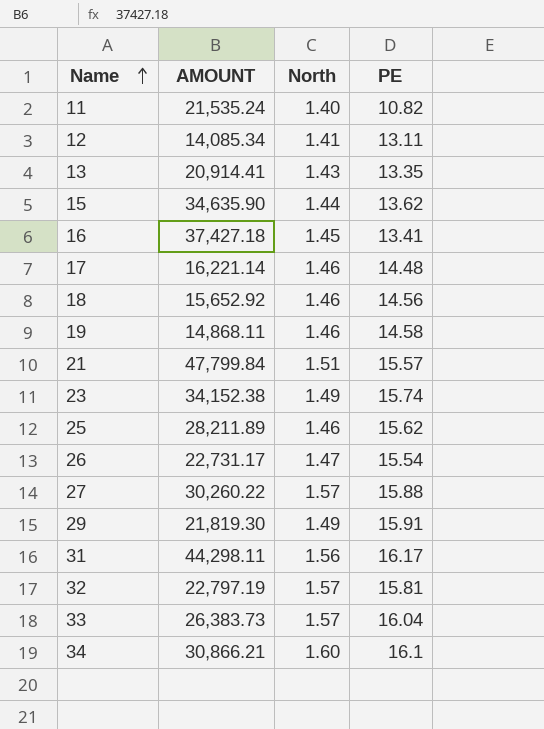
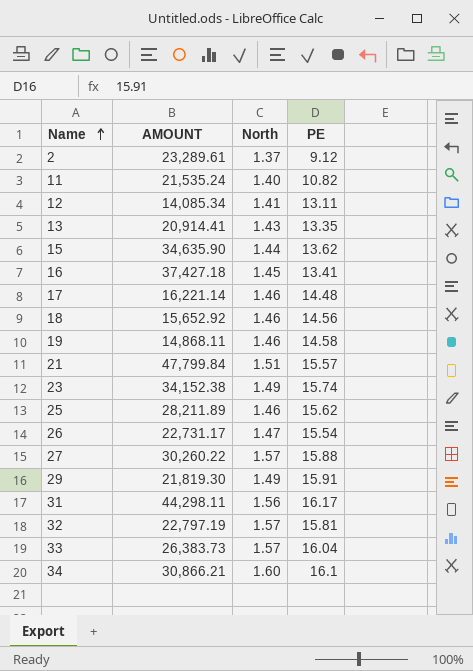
row 2: none -> 23,289.61 | 1.37 | 9.12

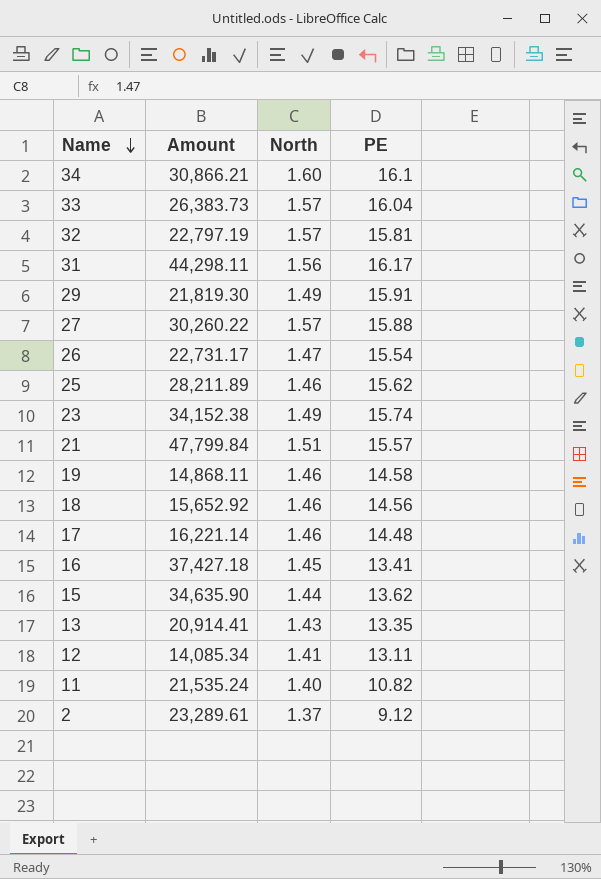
row order: Name ascending -> Name descending
column name: AMOUNT -> Amount

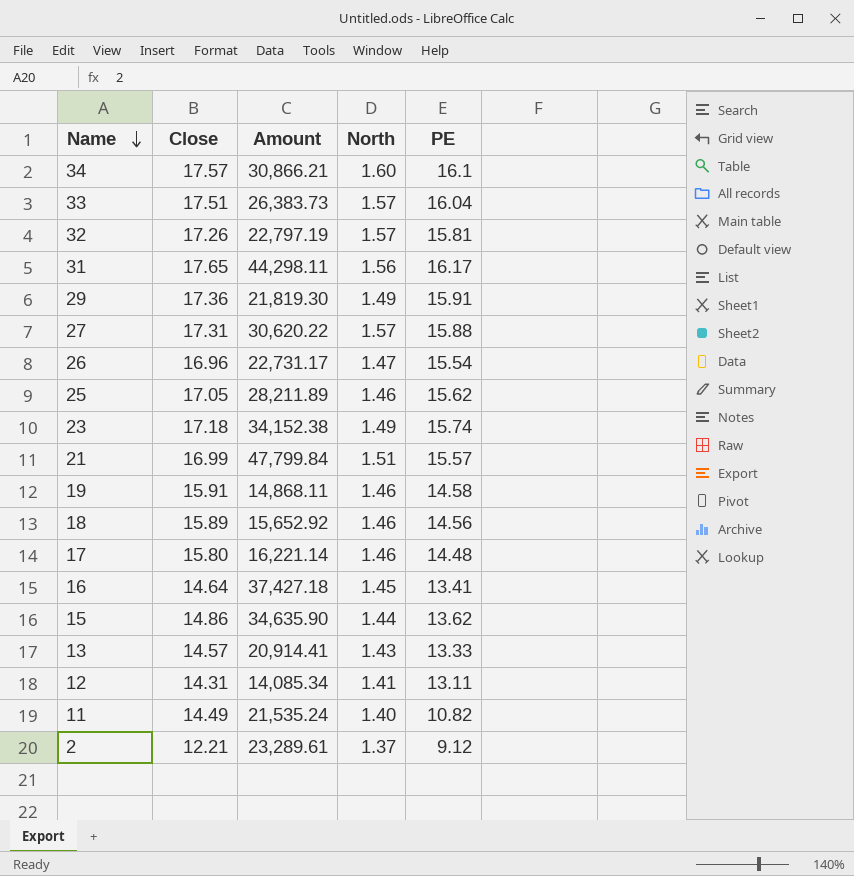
column Close | position: none -> 2
27 | Amount: 30,260.22 -> 30,620.22
13 | PE: 13.35 -> 13.33

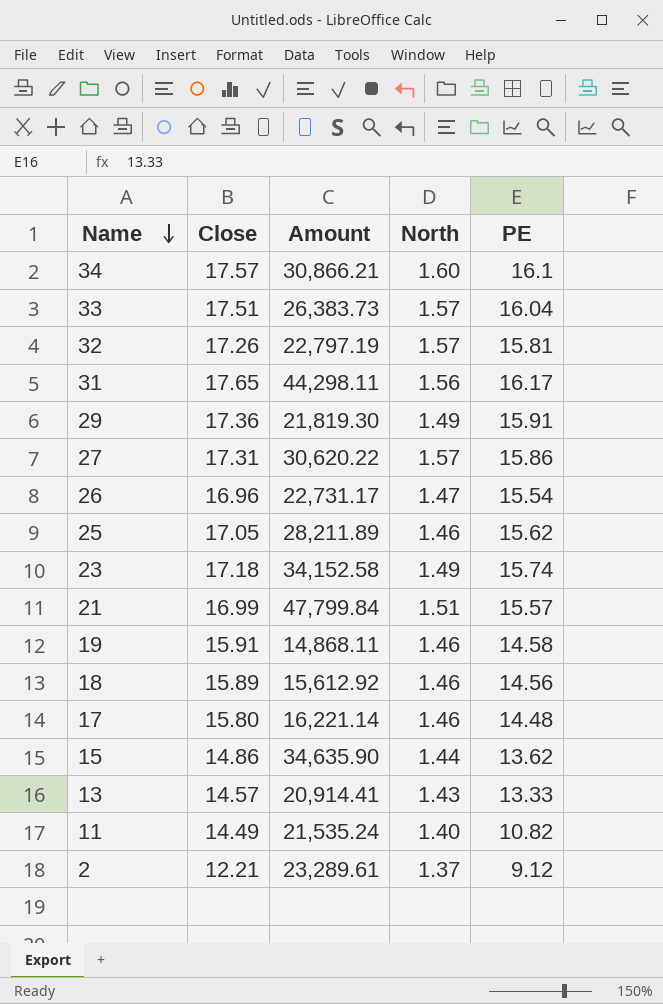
row 16: 14.64 | 37,427.18 | 1.45 | 13.41 -> none
row 12: 14.31 | 14,085.34 | 1.41 | 13.11 -> none
27 | PE: 15.88 -> 15.86
23 | Amount: 34,152.38 -> 34,152.58
18 | Amount: 15,652.92 -> 15,612.92

